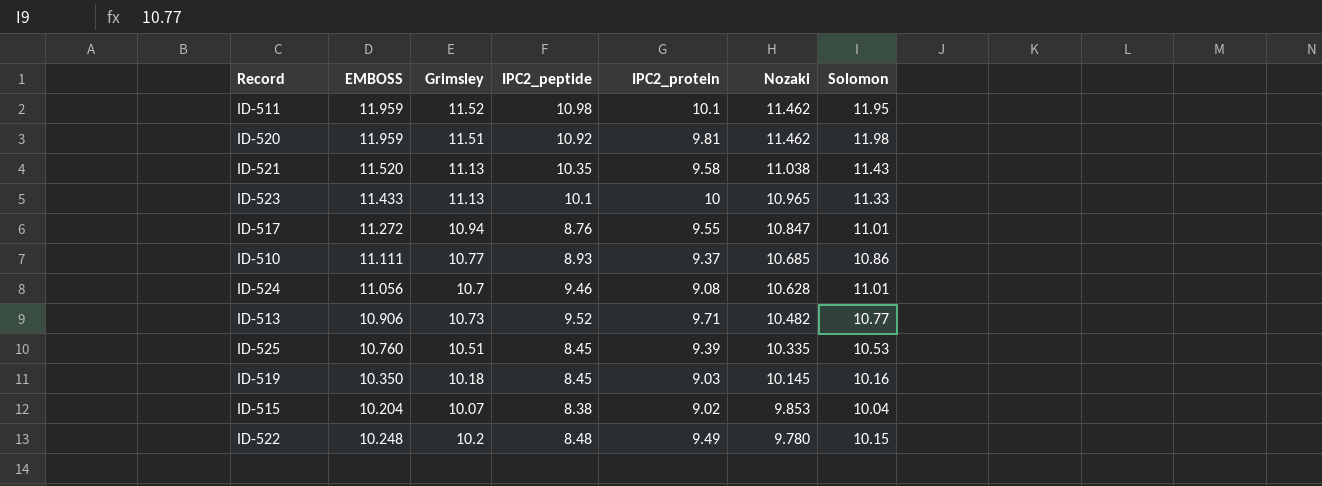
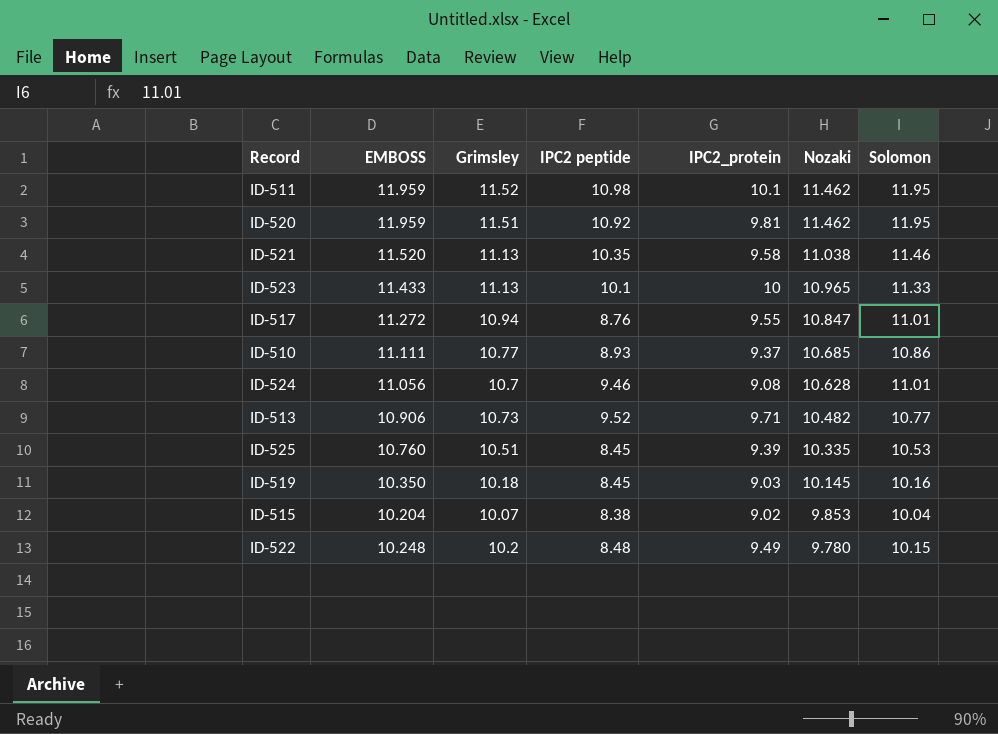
column name: IPC2_peptide -> IPC2 peptide
ID-520 | Solomon: 11.98 -> 11.95
ID-521 | Solomon: 11.43 -> 11.46

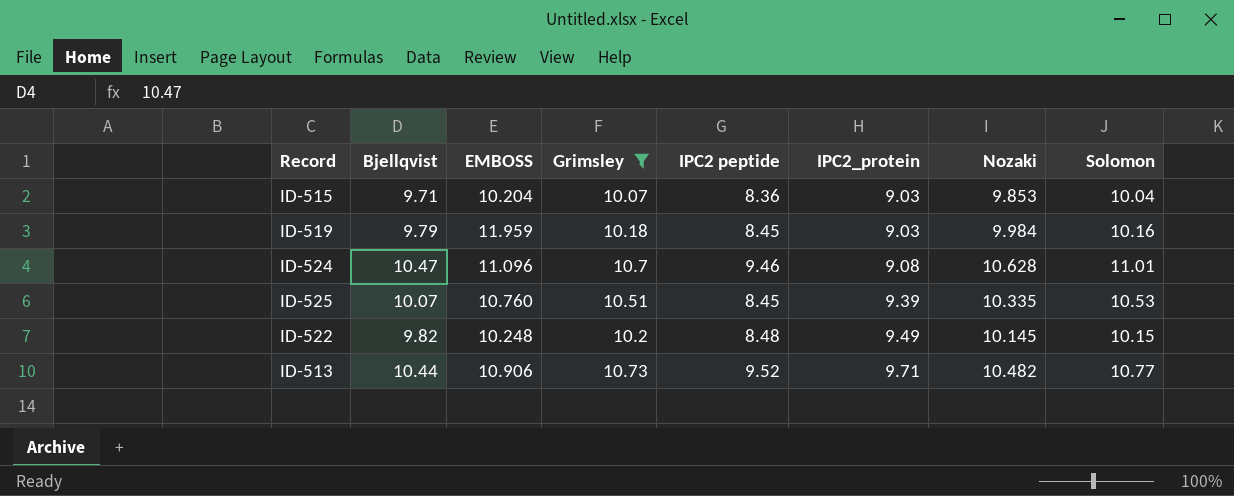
filter: none -> Grimsley <= 10.73
row order: Nozaki descending -> IPC2_protein ascending
column Bjellqvist | position: none -> 2
ID-515 | IPC2 peptide: 8.38 -> 8.36
ID-515 | IPC2_protein: 9.02 -> 9.03
ID-519 | EMBOSS: 10.350 -> 11.959
ID-519 | Nozaki: 10.145 -> 9.984
ID-524 | EMBOSS: 11.056 -> 11.096
ID-522 | Nozaki: 9.780 -> 10.145

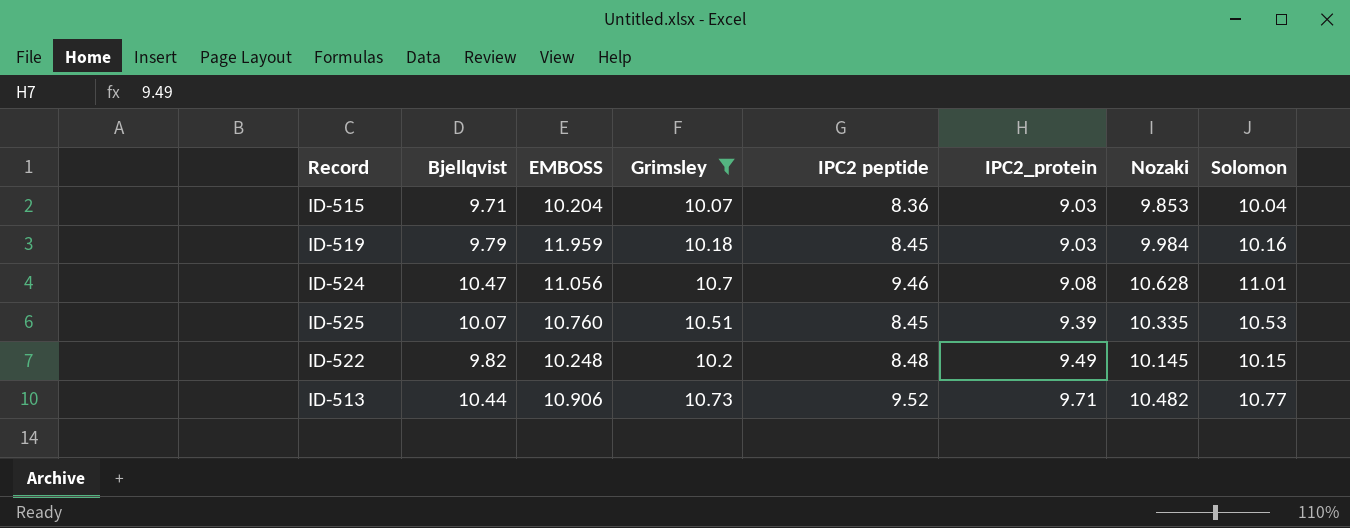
ID-524 | EMBOSS: 11.096 -> 11.056

